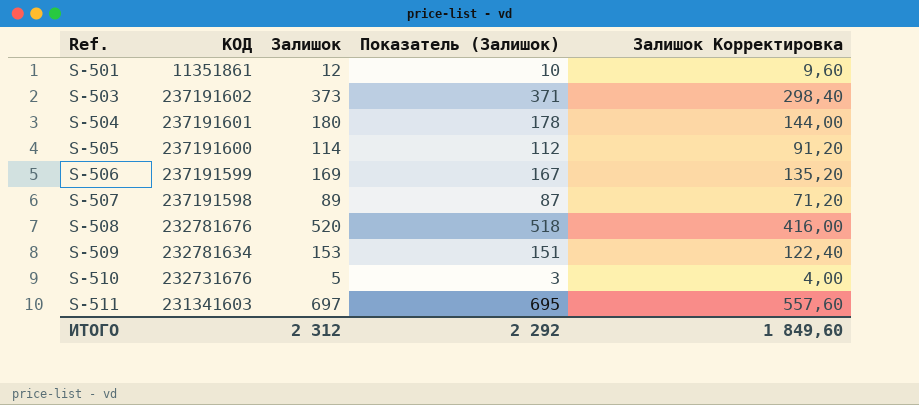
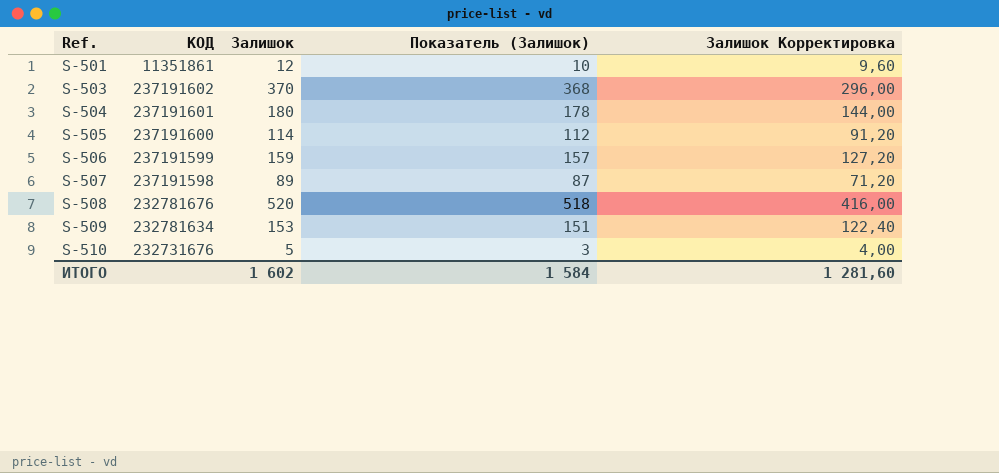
row S-511: 231341603 | 697 | 695 | 557,60 -> none
S-503 | Залишок: 373 -> 370
S-503 | Показатель (Залишок): 371 -> 368
S-503 | Залишок Корректировка: 298,40 -> 296,00
S-506 | Залишок: 169 -> 159
S-506 | Показатель (Залишок): 167 -> 157
S-506 | Залишок Корректировка: 135,20 -> 127,20
ИТОГО | Залишок: 2 312 -> 1 602
ИТОГО | Показатель (Залишок): 2 292 -> 1 584
ИТОГО | Залишок Корректировка: 1 849,60 -> 1 281,60

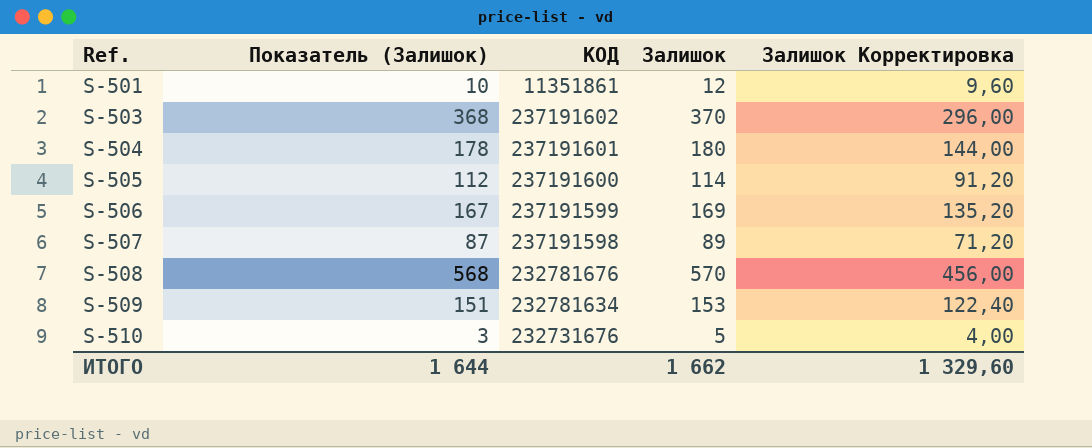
column Показатель (Залишок) | position: 4 -> 2
S-506 | Показатель (Залишок): 157 -> 167
S-506 | Залишок: 159 -> 169
S-506 | Залишок Корректировка: 127,20 -> 135,20
S-508 | Показатель (Залишок): 518 -> 568
S-508 | Залишок: 520 -> 570
S-508 | Залишок Корректировка: 416,00 -> 456,00
ИТОГО | Показатель (Залишок): 1 584 -> 1 644
ИТОГО | Залишок: 1 602 -> 1 662
ИТОГО | Залишок Корректировка: 1 281,60 -> 1 329,60

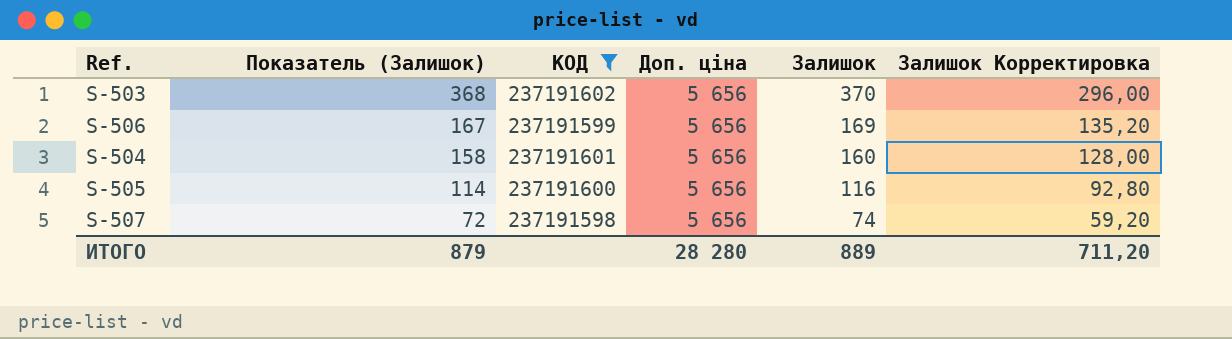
filter: none -> КОД >= 237191598
row order: Ref. ascending -> Показатель (Залишок) descending
column Доп. ціна | position: none -> 4
S-504 | Показатель (Залишок): 178 -> 158
S-504 | Залишок: 180 -> 160
S-504 | Залишок Корректировка: 144,00 -> 128,00
S-505 | Показатель (Залишок): 112 -> 114
S-505 | Залишок: 114 -> 116
S-505 | Залишок Корректировка: 91,20 -> 92,80
S-507 | Показатель (Залишок): 87 -> 72
S-507 | Залишок: 89 -> 74
S-507 | Залишок Корректировка: 71,20 -> 59,20
ИТОГО | Показатель (Залишок): 1 644 -> 879
ИТОГО | Залишок: 1 662 -> 889
ИТОГО | Залишок Корректировка: 1 329,60 -> 711,20

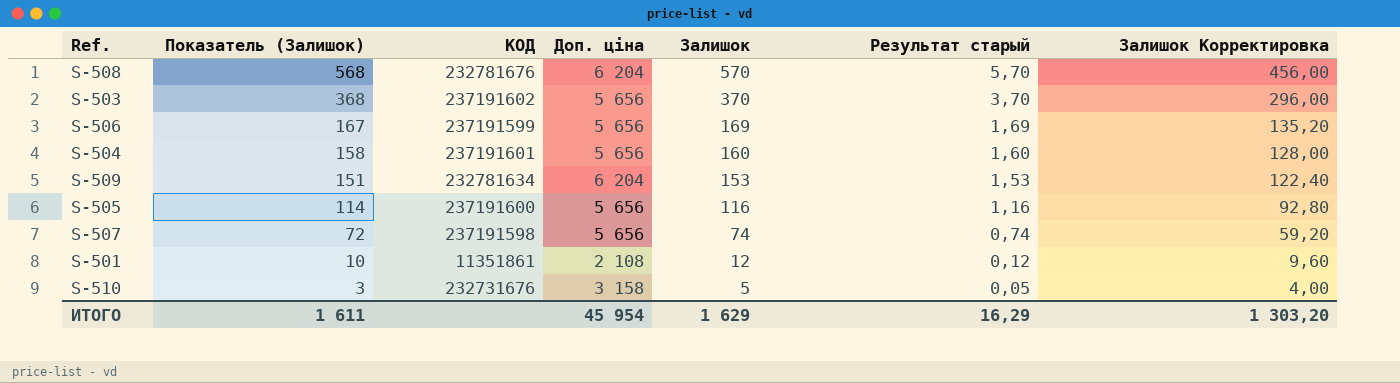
filter: КОД >= 237191598 -> none
column Результат старый | formula: none -> [Залишок] * 0,01
ИТОГО | Показатель (Залишок): 879 -> 1 611
ИТОГО | Доп. ціна: 28 280 -> 45 954
ИТОГО | Залишок: 889 -> 1 629
ИТОГО | Залишок Корректировка: 711,20 -> 1 303,20

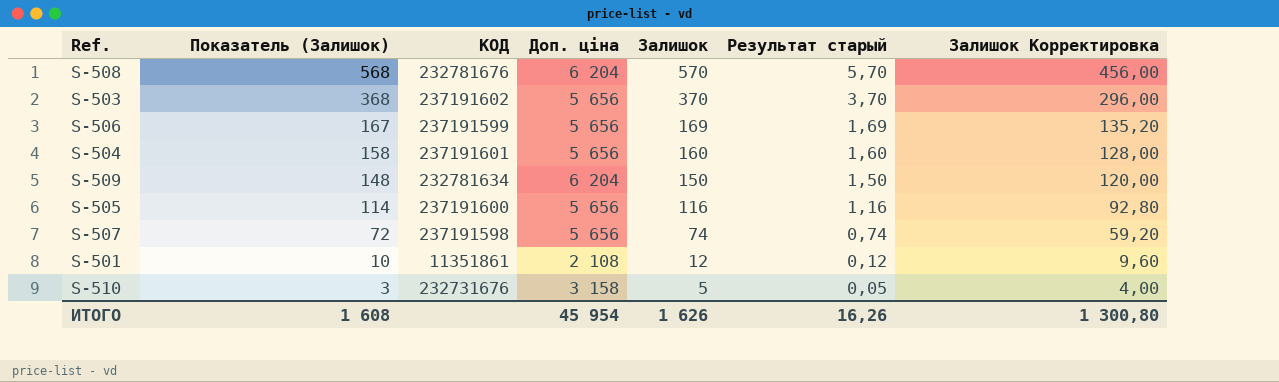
S-509 | Показатель (Залишок): 151 -> 148
S-509 | Залишок: 153 -> 150
S-509 | Результат старый: 1,53 -> 1,50
S-509 | Залишок Корректировка: 122,40 -> 120,00
ИТОГО | Показатель (Залишок): 1 611 -> 1 608
ИТОГО | Залишок: 1 629 -> 1 626
ИТОГО | Результат старый: 16,29 -> 16,26
ИТОГО | Залишок Корректировка: 1 303,20 -> 1 300,80

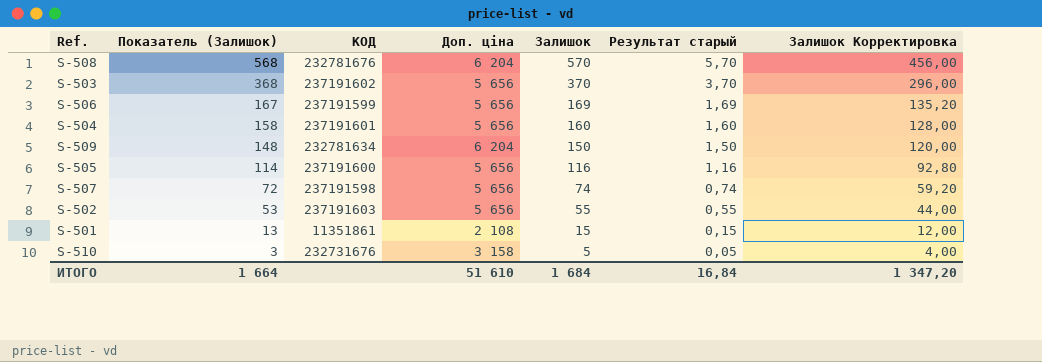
row S-502: none -> 53 | 237191603 | 5 656 | 55 | 0,55 | 44,00
S-501 | Показатель (Залишок): 10 -> 13
S-501 | Залишок: 12 -> 15
S-501 | Результат старый: 0,12 -> 0,15
S-501 | Залишок Корректировка: 9,60 -> 12,00
ИТОГО | Показатель (Залишок): 1 608 -> 1 664
ИТОГО | Доп. ціна: 45 954 -> 51 610
ИТОГО | Залишок: 1 626 -> 1 684
ИТОГО | Результат старый: 16,26 -> 16,84
ИТОГО | Залишок Корректировка: 1 300,80 -> 1 347,20

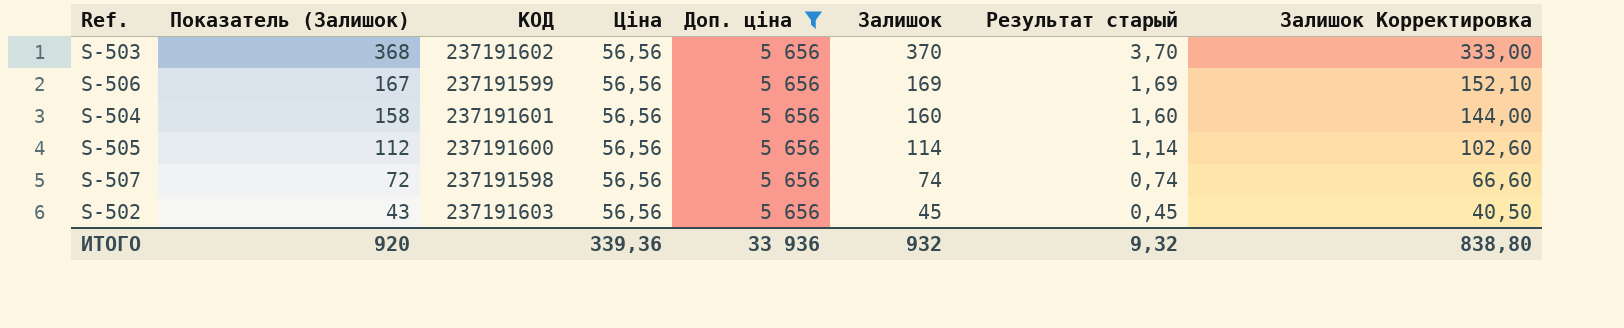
filter: none -> Доп. ціна = 5 656
column Ціна | position: none -> 4
column Залишок Корректировка | formula: [Залишок] * 0,8 -> [Залишок] * 0,9
S-505 | Показатель (Залишок): 114 -> 112
S-505 | Залишок: 116 -> 114
S-505 | Результат старый: 1,16 -> 1,14
S-502 | Показатель (Залишок): 53 -> 43
S-502 | Залишок: 55 -> 45
S-502 | Результат старый: 0,55 -> 0,45
ИТОГО | Показатель (Залишок): 1 664 -> 920
ИТОГО | Доп. ціна: 51 610 -> 33 936
ИТОГО | Залишок: 1 684 -> 932
ИТОГО | Результат старый: 16,84 -> 9,32
ИТОГО | Залишок Корректировка: 1 347,20 -> 838,80

